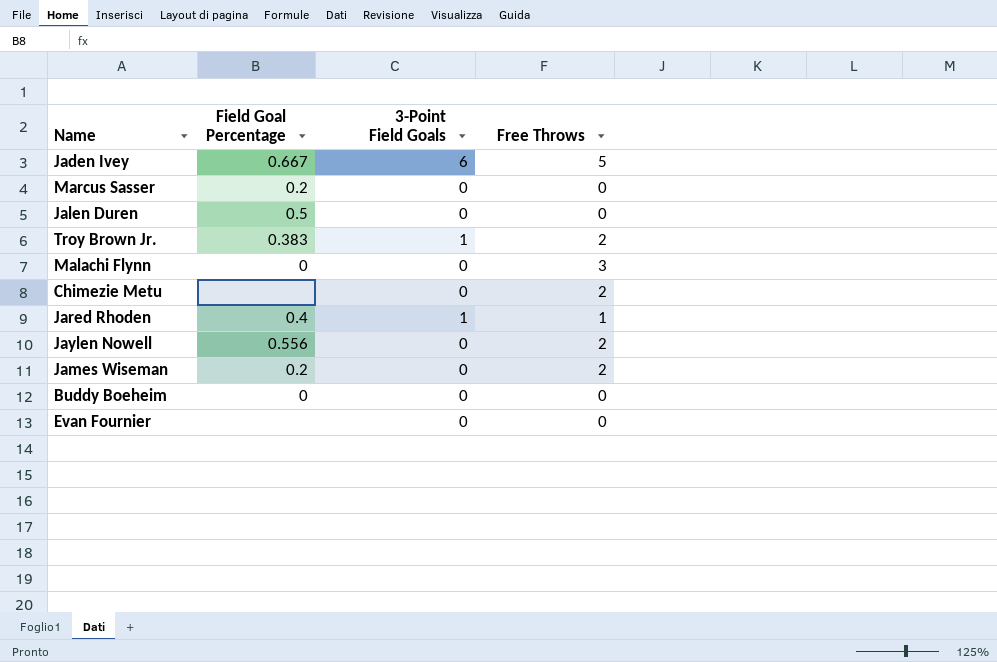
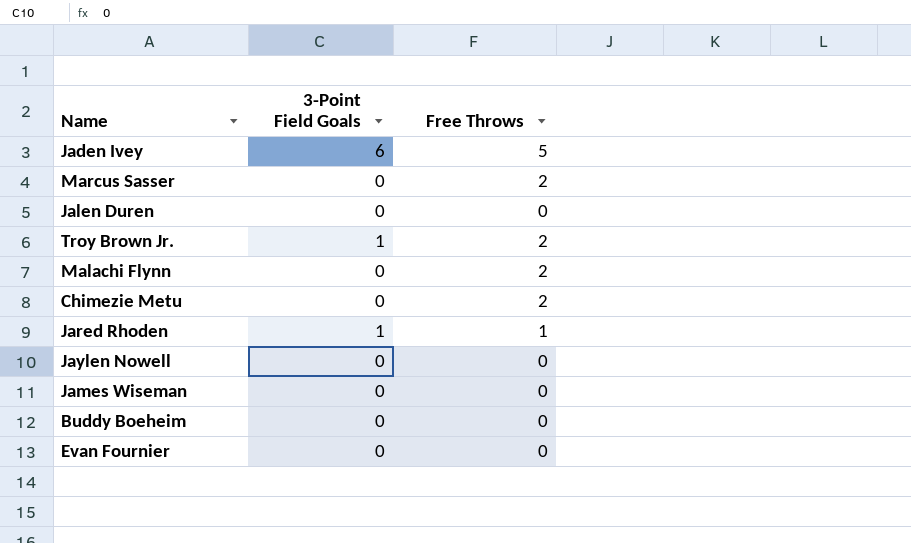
column Field Goal Percentage | position: 2 -> none
Marcus Sasser | Free Throws: 0 -> 2
Malachi Flynn | Free Throws: 3 -> 2
Jaylen Nowell | Free Throws: 2 -> 0
James Wiseman | Free Throws: 2 -> 0

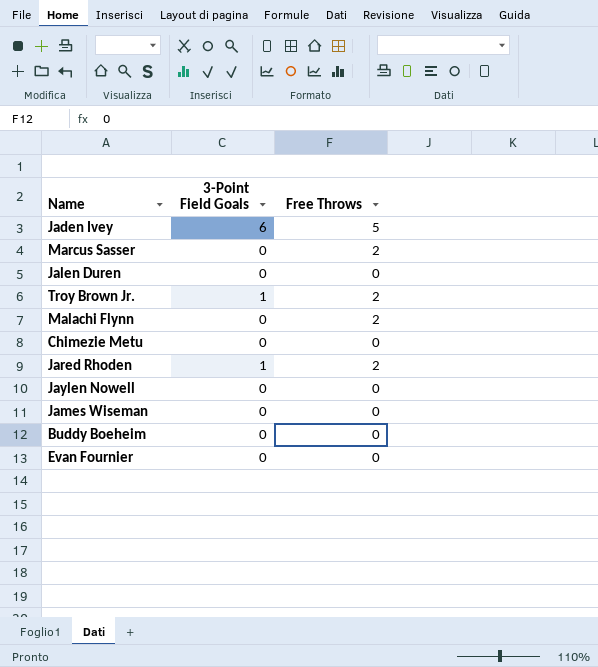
Chimezie Metu | Free Throws: 2 -> 0
Jared Rhoden | Free Throws: 1 -> 2

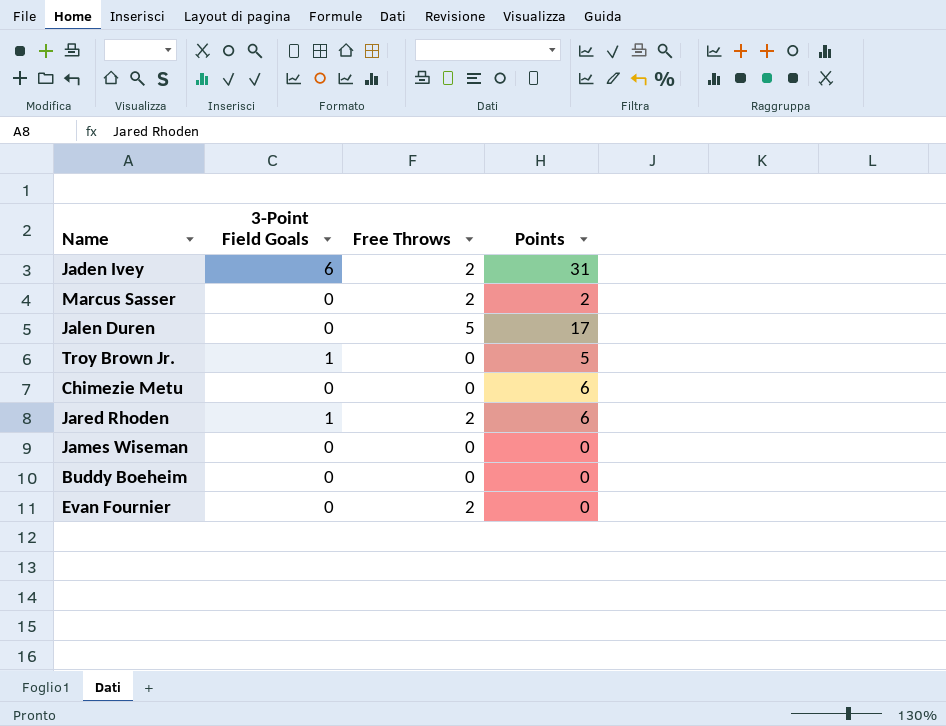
column Points | position: none -> 4
row Malachi Flynn: 0 | 2 -> none
row Jaylen Nowell: 0 | 0 -> none
Jaden Ivey | Free Throws: 5 -> 2
Jalen Duren | Free Throws: 0 -> 5
Troy Brown Jr. | Free Throws: 2 -> 0
Evan Fournier | Free Throws: 0 -> 2

